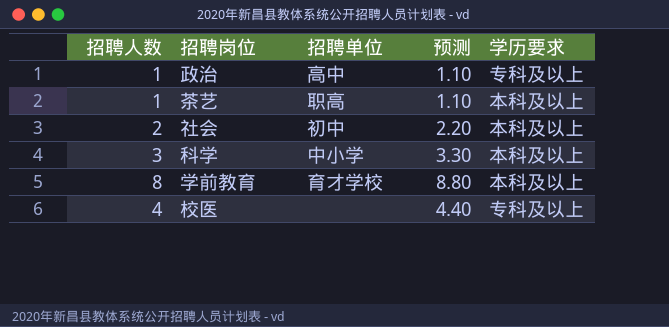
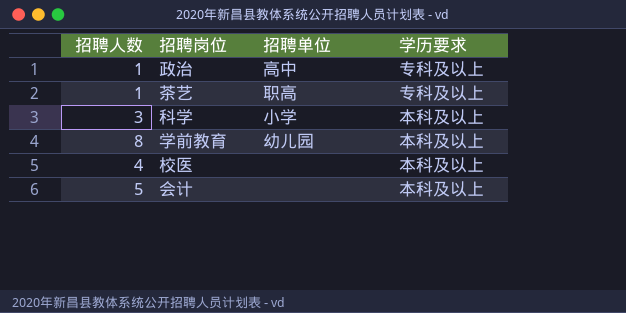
column 预测 | formula: [招聘人数] * 1.1 -> none
row 社会: 2 | 初中 | 2.20 | 本科及以上 -> none
茶艺 | 学历要求: 本科及以上 -> 专科及以上
科学 | 招聘单位: 中小学 -> 小学
学前教育 | 招聘单位: 育才学校 -> 幼儿园
校医 | 学历要求: 专科及以上 -> 本科及以上
row 会计: none -> 5 | none | 本科及以上

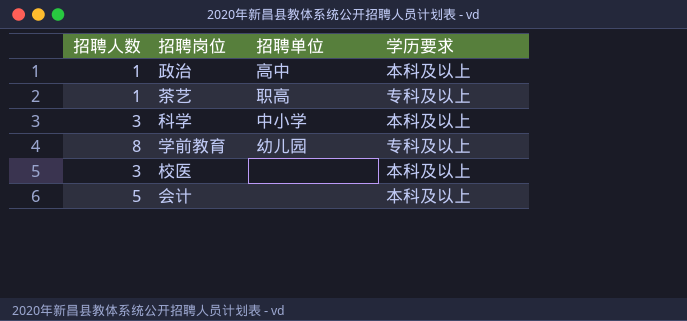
政治 | 学历要求: 专科及以上 -> 本科及以上
科学 | 招聘单位: 小学 -> 中小学
学前教育 | 学历要求: 本科及以上 -> 专科及以上
校医 | 招聘人数: 4 -> 3

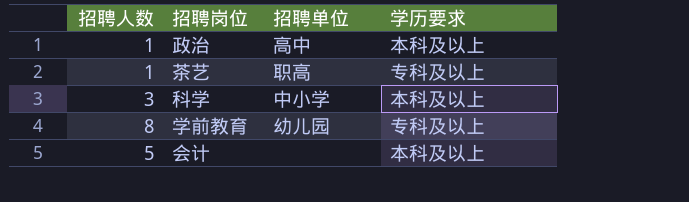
row 校医: 3 | none | 本科及以上 -> none

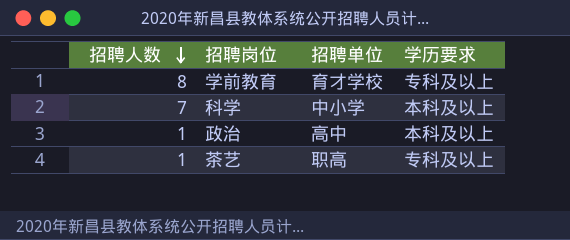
row order: none -> 招聘人数 descending
row 会计: 5 | none | 本科及以上 -> none
学前教育 | 招聘单位: 幼儿园 -> 育才学校
科学 | 招聘人数: 3 -> 7

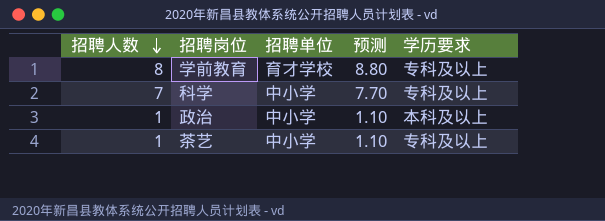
column 预测 | formula: none -> [招聘人数] * 1.1
科学 | 学历要求: 本科及以上 -> 专科及以上
政治 | 招聘单位: 高中 -> 中小学
茶艺 | 招聘单位: 职高 -> 中小学

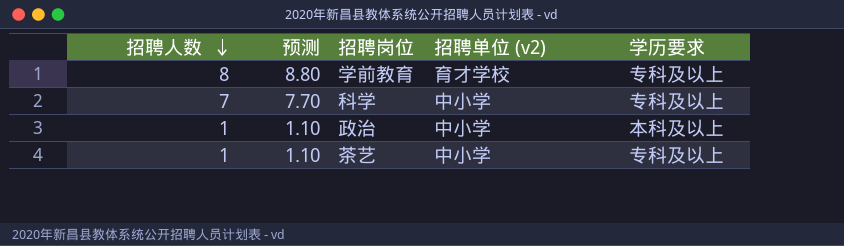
column 预测 | position: 4 -> 2
column name: 招聘单位 -> 招聘单位 (v2)

